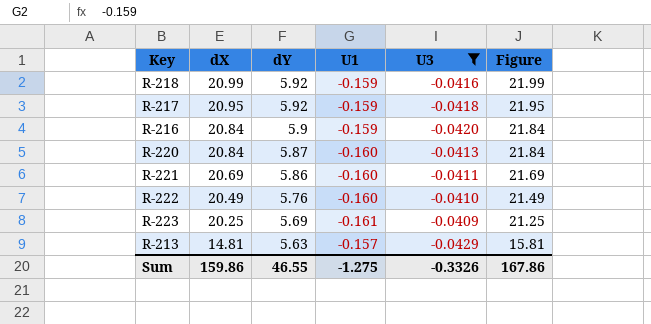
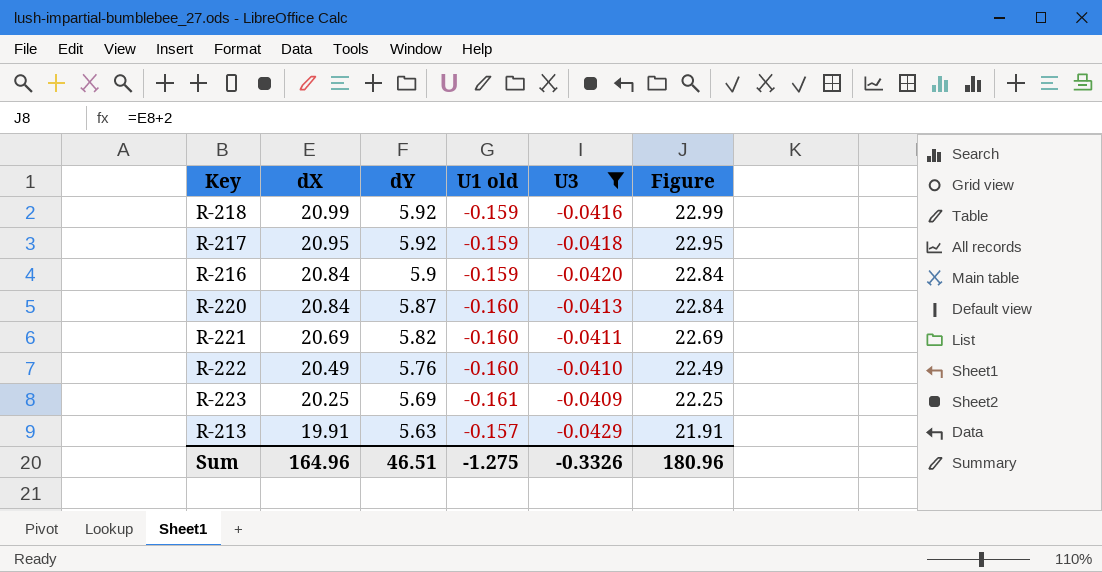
column name: U1 -> U1 old
column Figure | formula: [dX] + 1 -> [dX] + 2
R-221 | dY: 5.86 -> 5.82
R-213 | dX: 14.81 -> 19.91
Sum | dX: 159.86 -> 164.96
Sum | dY: 46.55 -> 46.51
Sum | Figure: 167.86 -> 180.96

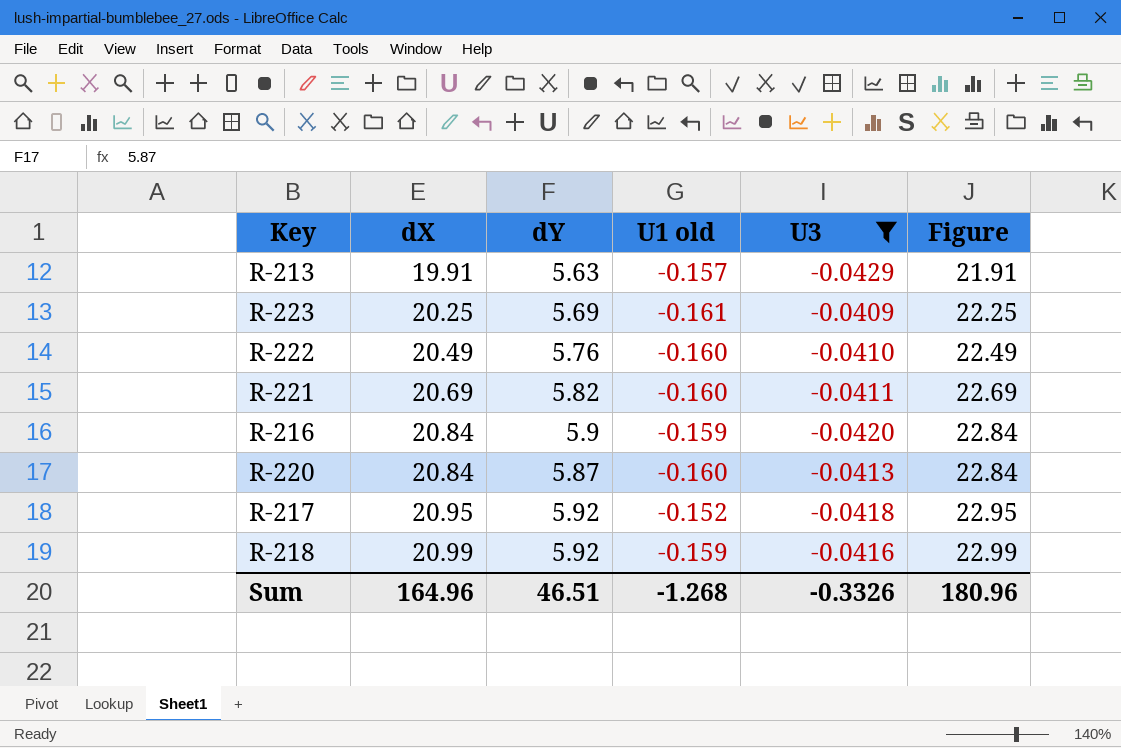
row order: dX descending -> dX ascending
R-217 | U1 old: -0.159 -> -0.152
Sum | U1 old: -1.275 -> -1.268

